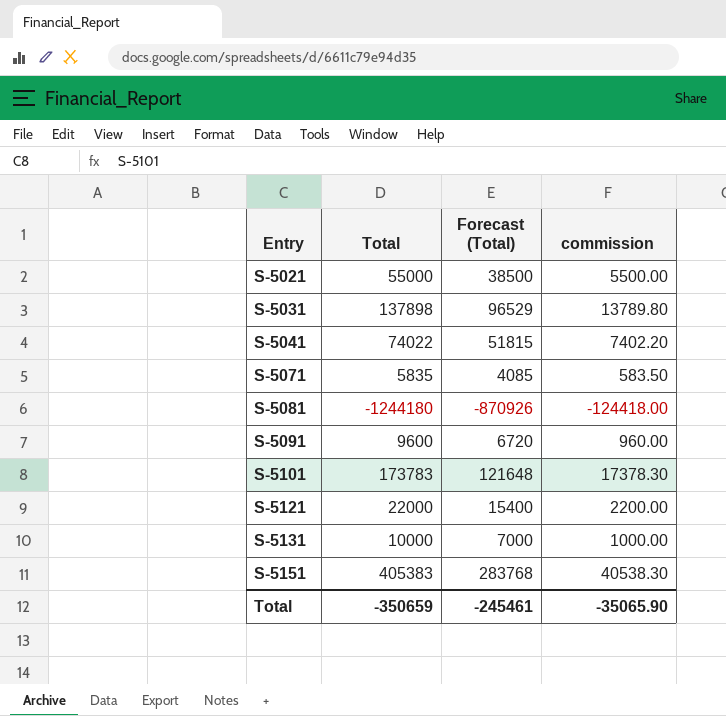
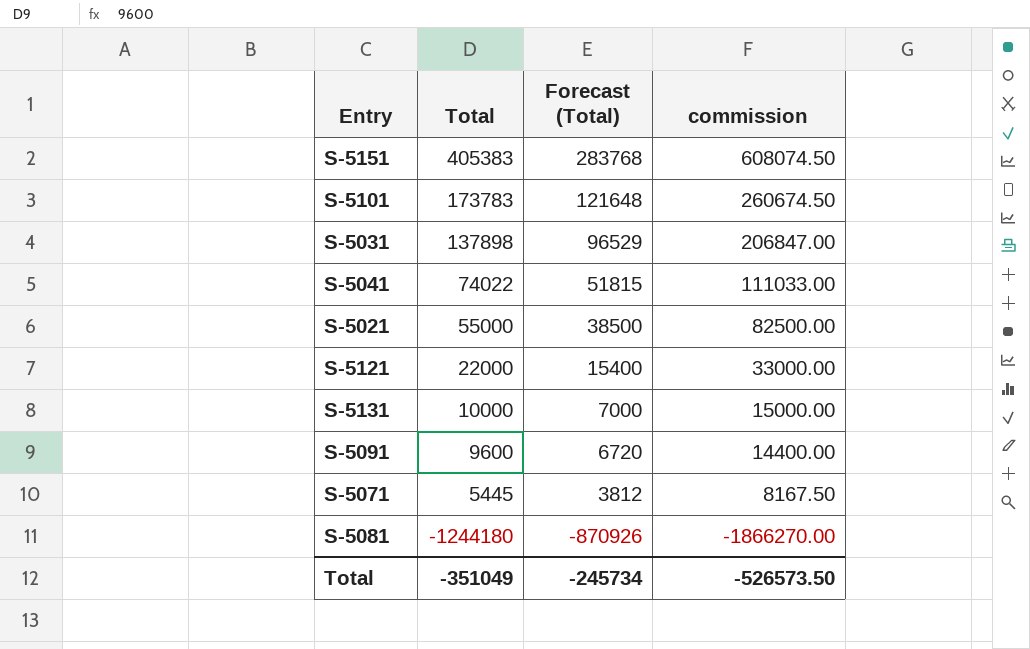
row order: Entry ascending -> Total descending
column commission | formula: [Total] * 0.1 -> [Total] * 1.5
S-5071 | Total: 5835 -> 5445
S-5071 | Forecast (Total): 4085 -> 3812
Total | Total: -350659 -> -351049
Total | Forecast (Total): -245461 -> -245734
Total | commission: -35065.90 -> -526573.50

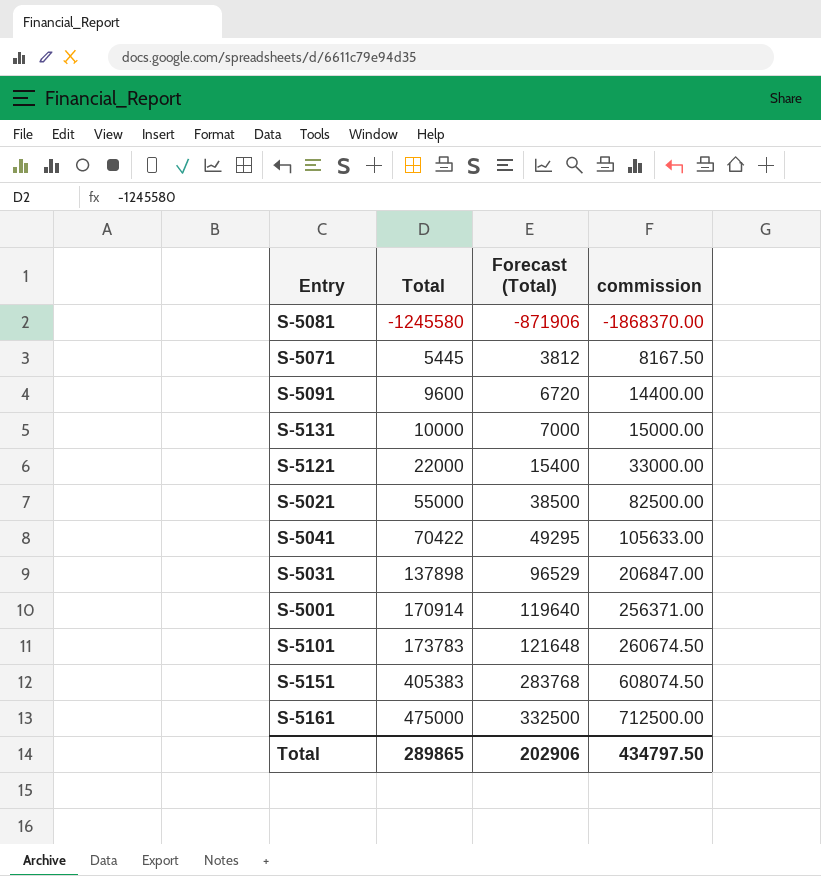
row order: Total descending -> Total ascending
S-5081 | Total: -1244180 -> -1245580
S-5081 | Forecast (Total): -870926 -> -871906
S-5081 | commission: -1866270.00 -> -1868370.00
S-5041 | Total: 74022 -> 70422
S-5041 | Forecast (Total): 51815 -> 49295
S-5041 | commission: 111033.00 -> 105633.00
row S-5001: none -> 170914 | 119640 | 256371.00
row S-5161: none -> 475000 | 332500 | 712500.00
Total | Total: -351049 -> 289865
Total | Forecast (Total): -245734 -> 202906
Total | commission: -526573.50 -> 434797.50

